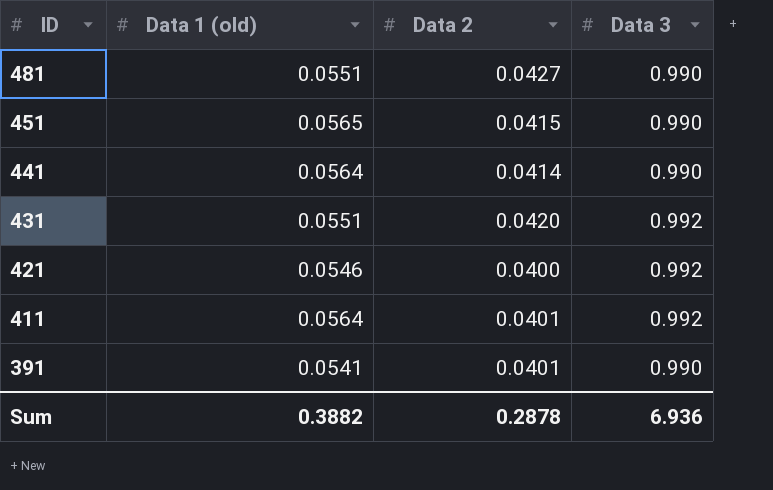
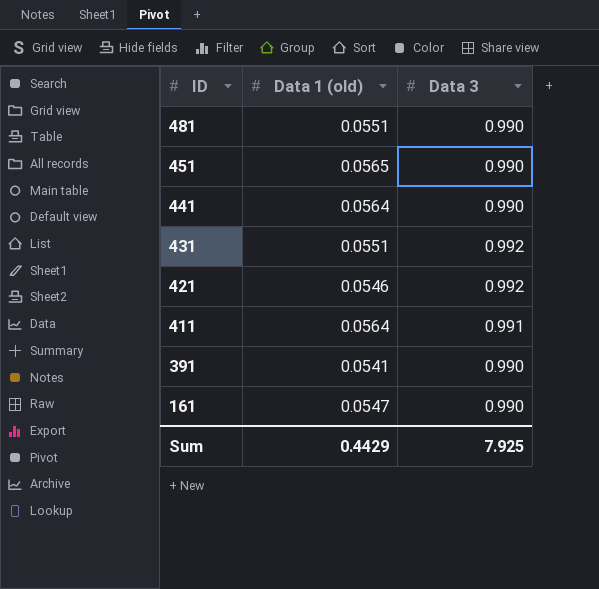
column Data 2 | position: 3 -> none
411 | Data 3: 0.992 -> 0.991
row 161: none -> 0.0547 | 0.990
Sum | Data 1 (old): 0.3882 -> 0.4429
Sum | Data 3: 6.936 -> 7.925

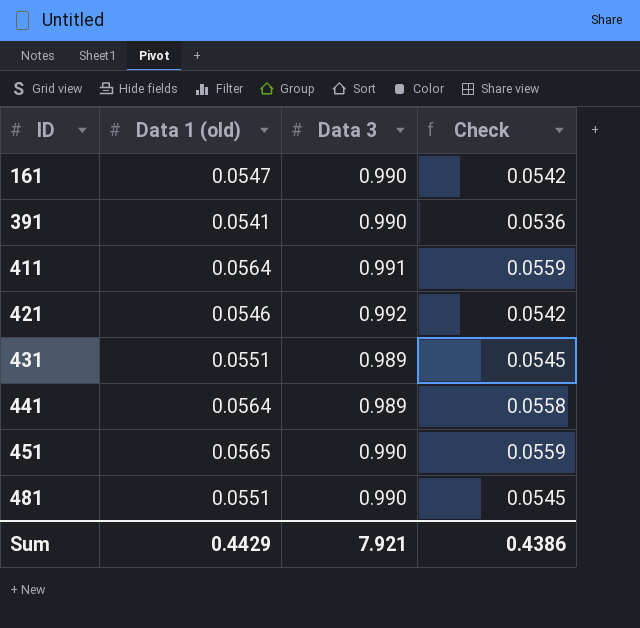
row order: ID descending -> ID ascending
column Check | formula: none -> [Data 1 (old)] * [Data 3]
431 | Data 3: 0.992 -> 0.989
441 | Data 3: 0.990 -> 0.989
Sum | Data 3: 7.925 -> 7.921

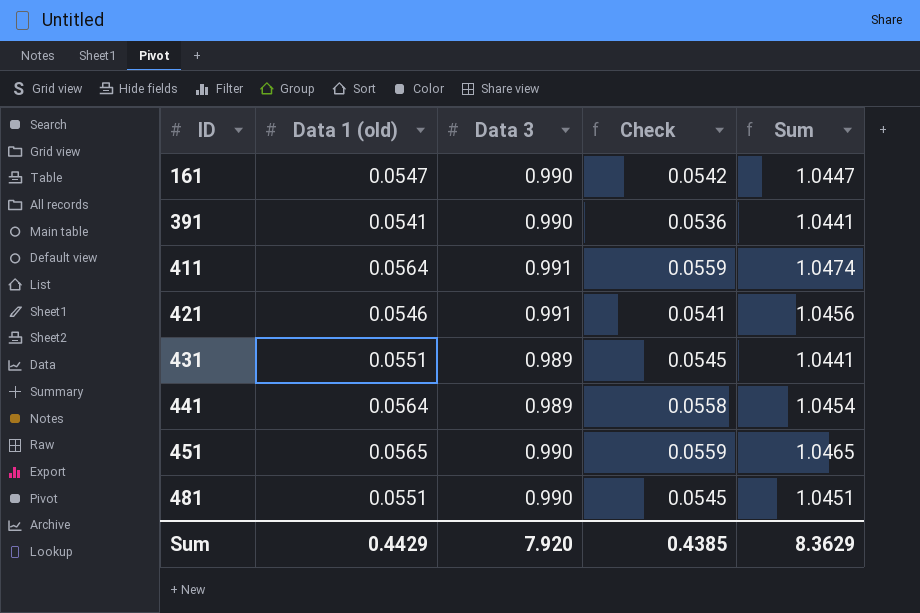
column Sum | formula: none -> [Data 1 (old)] + [Data 3]
421 | Data 3: 0.992 -> 0.991
421 | Check: 0.0542 -> 0.0541
Sum | Data 3: 7.921 -> 7.920
Sum | Check: 0.4386 -> 0.4385

